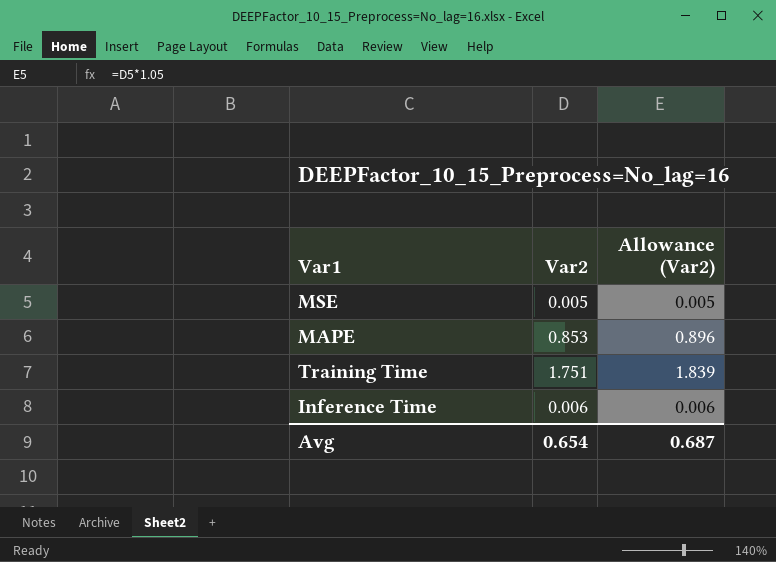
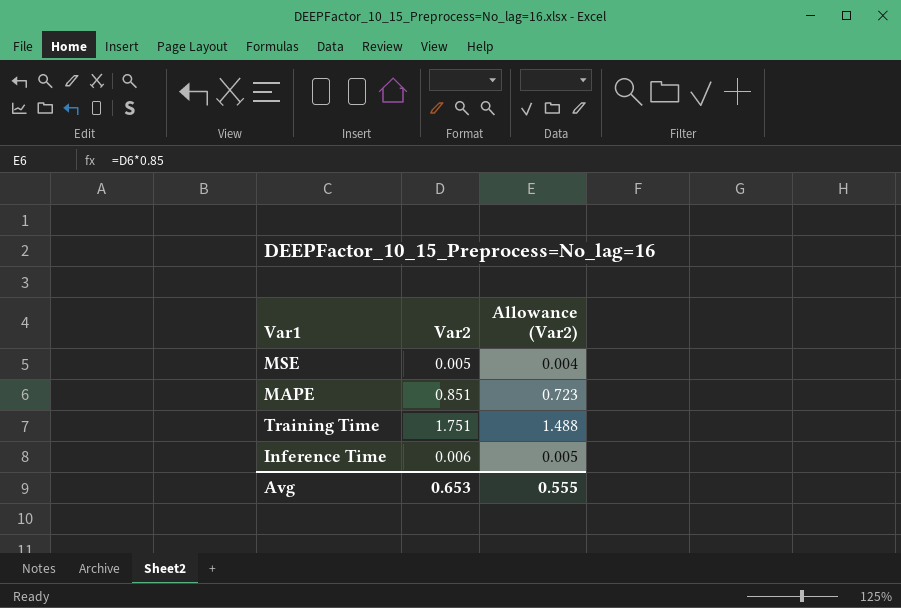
column Allowance (Var2) | formula: [Var2] * 1.05 -> [Var2] * 0.85
MAPE | Var2: 0.853 -> 0.851
Avg | Var2: 0.654 -> 0.653
Avg | Allowance (Var2): 0.687 -> 0.555

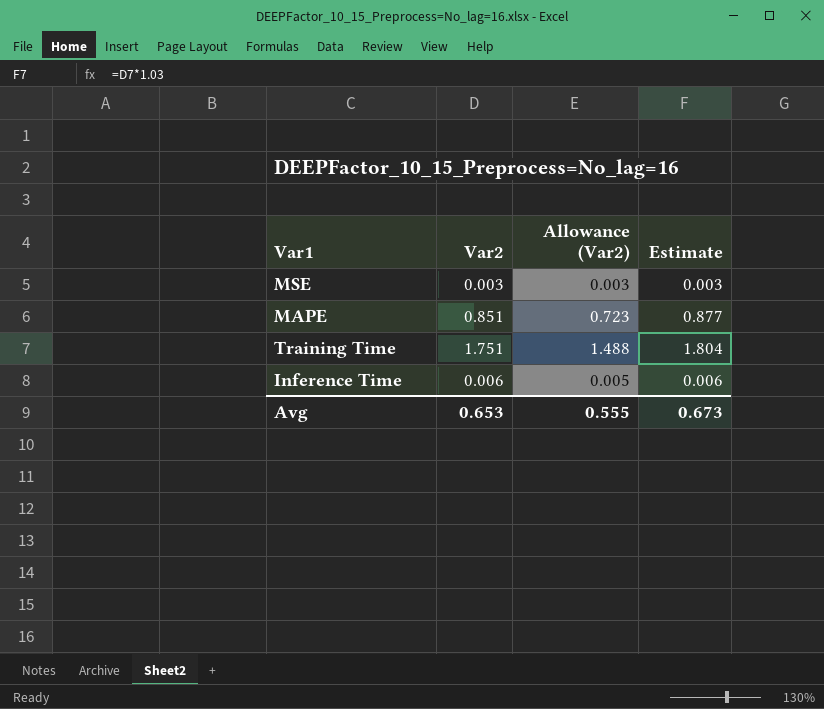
column Estimate | formula: none -> [Var2] * 1.03
MSE | Var2: 0.005 -> 0.003
MSE | Allowance (Var2): 0.004 -> 0.003

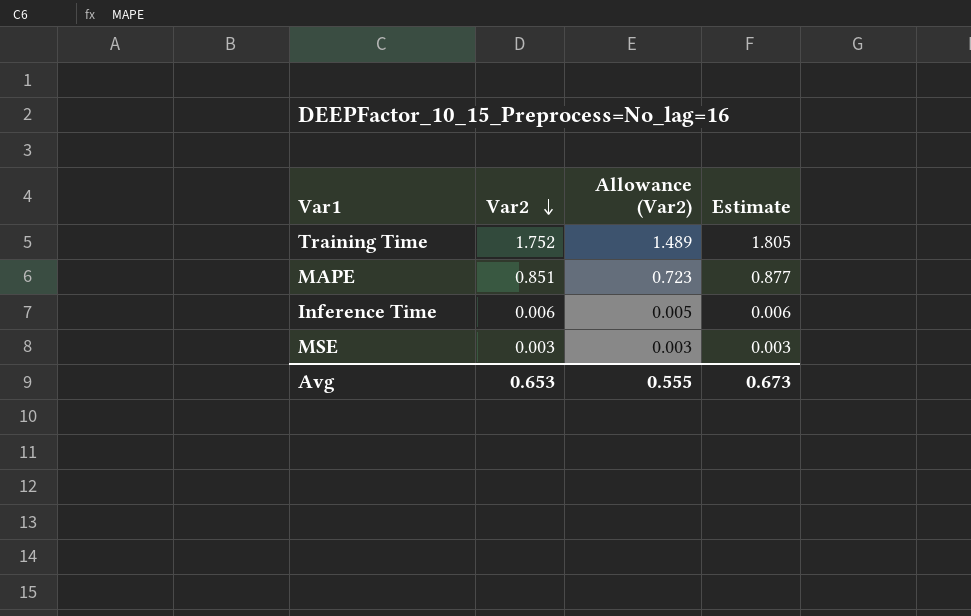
row order: none -> Var2 descending
Training Time | Var2: 1.751 -> 1.752
Training Time | Allowance (Var2): 1.488 -> 1.489
Training Time | Estimate: 1.804 -> 1.805

